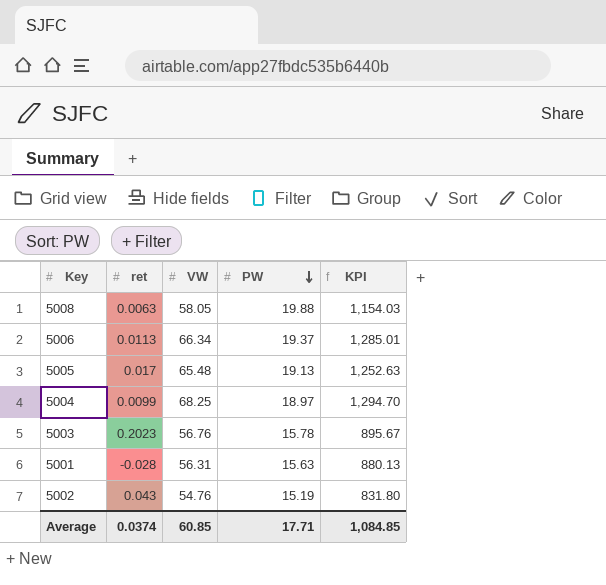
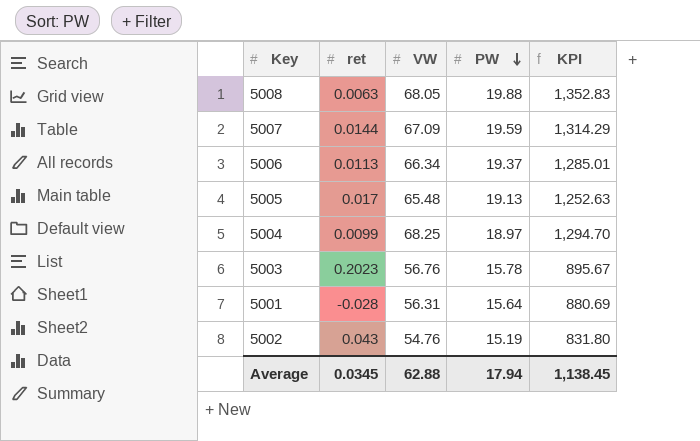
5008 | VW: 58.05 -> 68.05
5008 | KPI: 1,154.03 -> 1,352.83
row 5007: none -> 0.0144 | 67.09 | 19.59 | 1,314.29
5001 | PW: 15.63 -> 15.64
5001 | KPI: 880.13 -> 880.69
Average | ret: 0.0374 -> 0.0345
Average | VW: 60.85 -> 62.88
Average | PW: 17.71 -> 17.94
Average | KPI: 1,084.85 -> 1,138.45

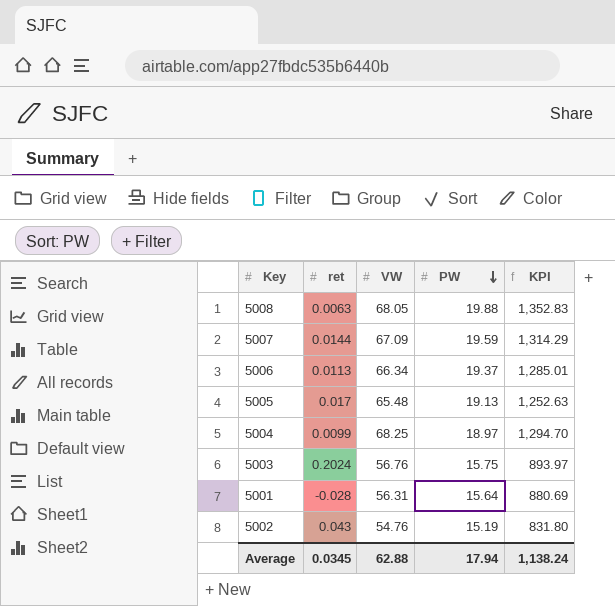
5003 | ret: 0.2023 -> 0.2024
5003 | PW: 15.78 -> 15.75
5003 | KPI: 895.67 -> 893.97
Average | KPI: 1,138.45 -> 1,138.24

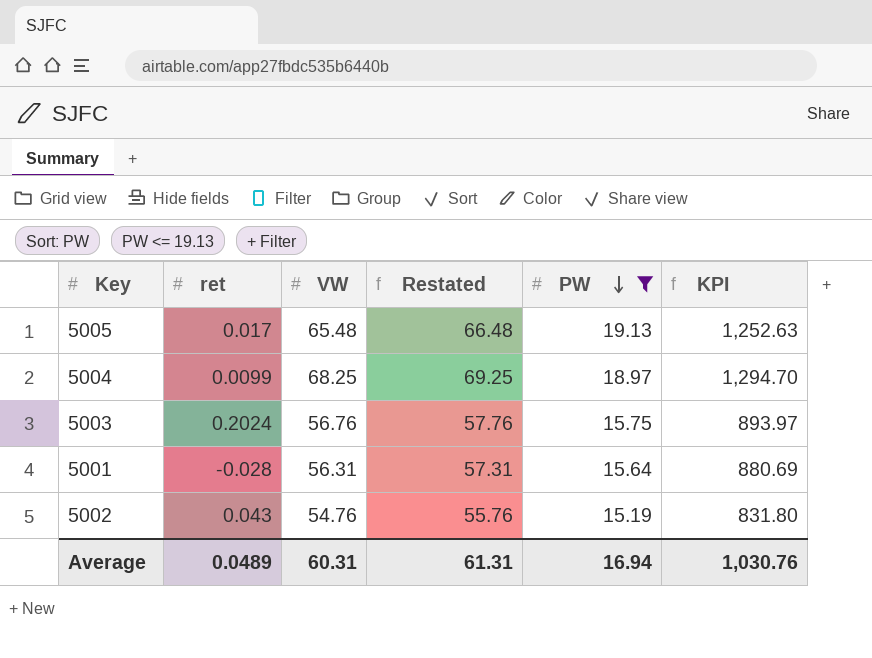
filter: none -> PW <= 19.13
column Restated | formula: none -> [VW] + 1
Average | ret: 0.0345 -> 0.0489
Average | VW: 62.88 -> 60.31
Average | PW: 17.94 -> 16.94
Average | KPI: 1,138.24 -> 1,030.76

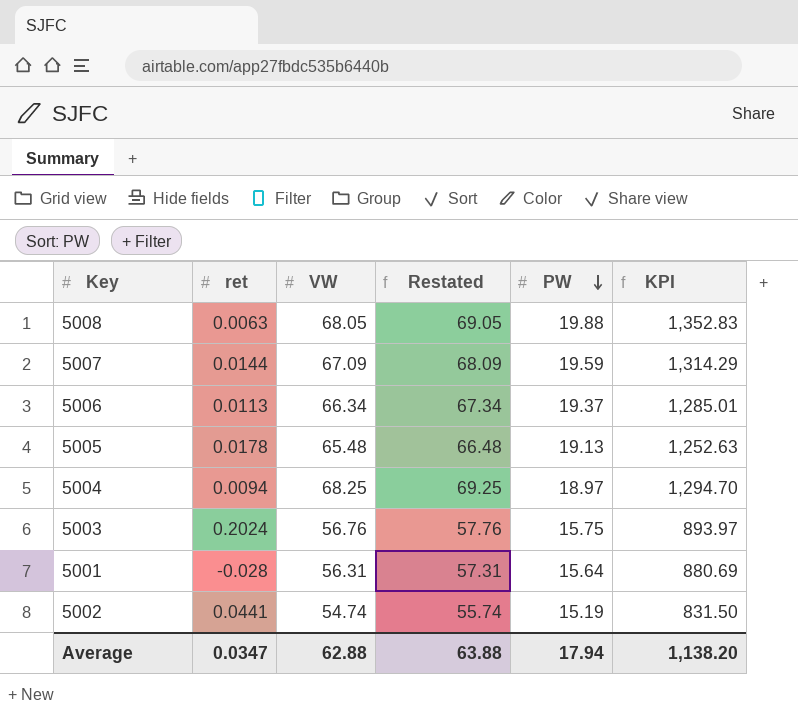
filter: PW <= 19.13 -> none
5005 | ret: 0.017 -> 0.0178
5004 | ret: 0.0099 -> 0.0094
5002 | ret: 0.043 -> 0.0441
5002 | VW: 54.76 -> 54.74
5002 | Restated: 55.76 -> 55.74
5002 | KPI: 831.80 -> 831.50
Average | ret: 0.0489 -> 0.0347
Average | VW: 60.31 -> 62.88
Average | Restated: 61.31 -> 63.88
Average | PW: 16.94 -> 17.94
Average | KPI: 1,030.76 -> 1,138.20

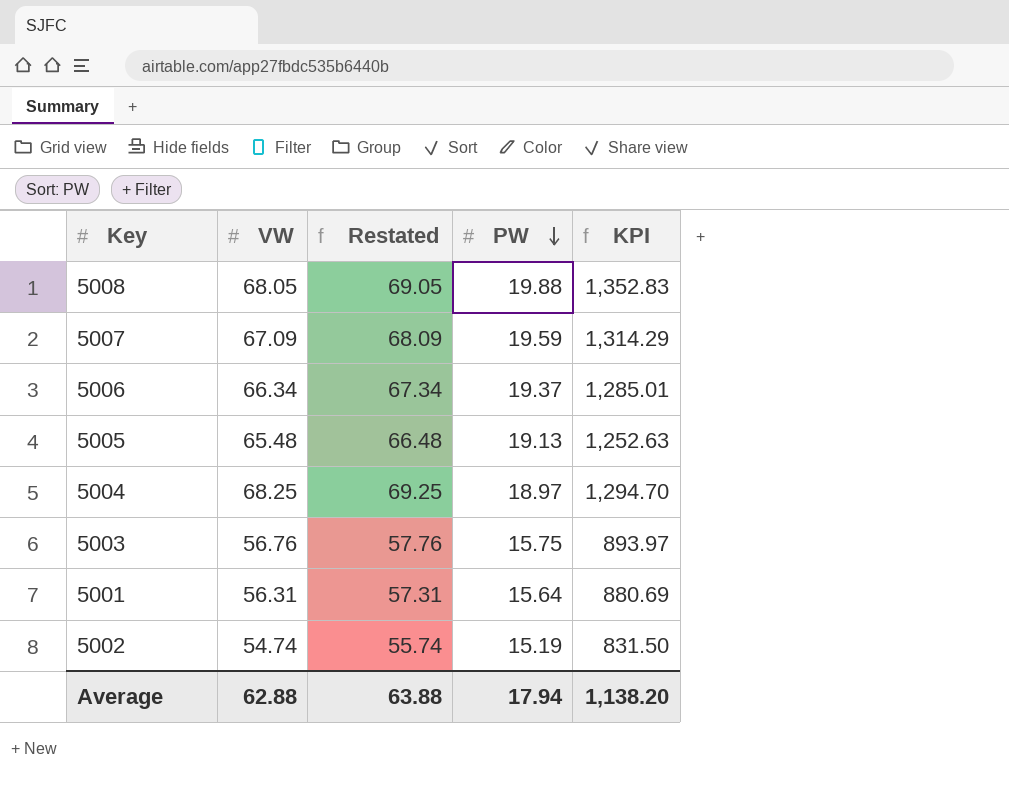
column ret | position: 2 -> none

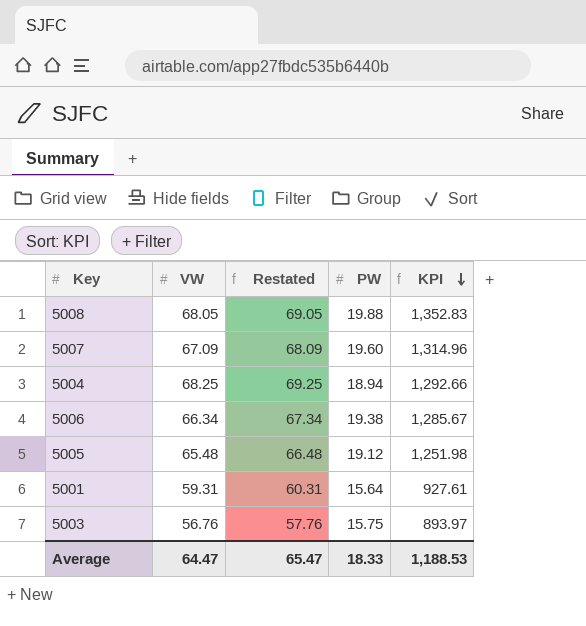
row order: PW descending -> KPI descending
row 5002: 54.74 | 55.74 | 15.19 | 831.50 -> none
5007 | PW: 19.59 -> 19.60
5007 | KPI: 1,314.29 -> 1,314.96
5004 | PW: 18.97 -> 18.94
5004 | KPI: 1,294.70 -> 1,292.66
5006 | PW: 19.37 -> 19.38
5006 | KPI: 1,285.01 -> 1,285.67
5005 | PW: 19.13 -> 19.12
5005 | KPI: 1,252.63 -> 1,251.98
5001 | VW: 56.31 -> 59.31
5001 | Restated: 57.31 -> 60.31
5001 | KPI: 880.69 -> 927.61
Average | VW: 62.88 -> 64.47
Average | Restated: 63.88 -> 65.47
Average | PW: 17.94 -> 18.33
Average | KPI: 1,138.20 -> 1,188.53

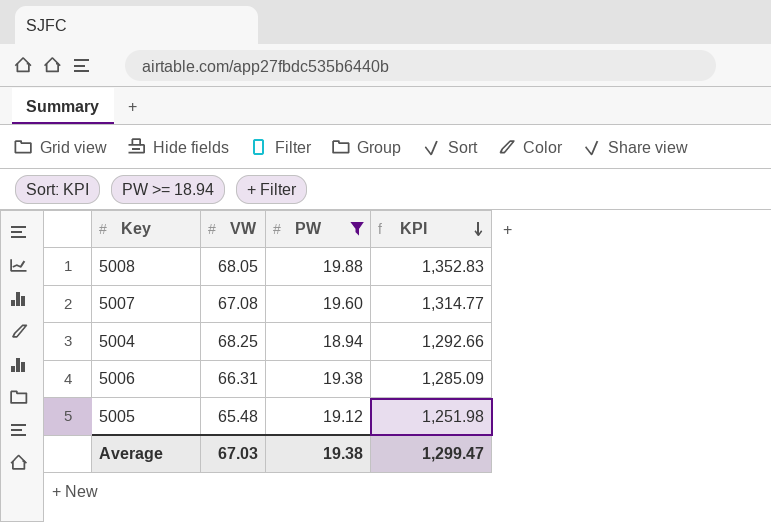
filter: none -> PW >= 18.94
column Restated | formula: [VW] + 1 -> none
5007 | VW: 67.09 -> 67.08
5007 | KPI: 1,314.96 -> 1,314.77
5006 | VW: 66.34 -> 66.31
5006 | KPI: 1,285.67 -> 1,285.09
Average | VW: 64.47 -> 67.03
Average | PW: 18.33 -> 19.38
Average | KPI: 1,188.53 -> 1,299.47

